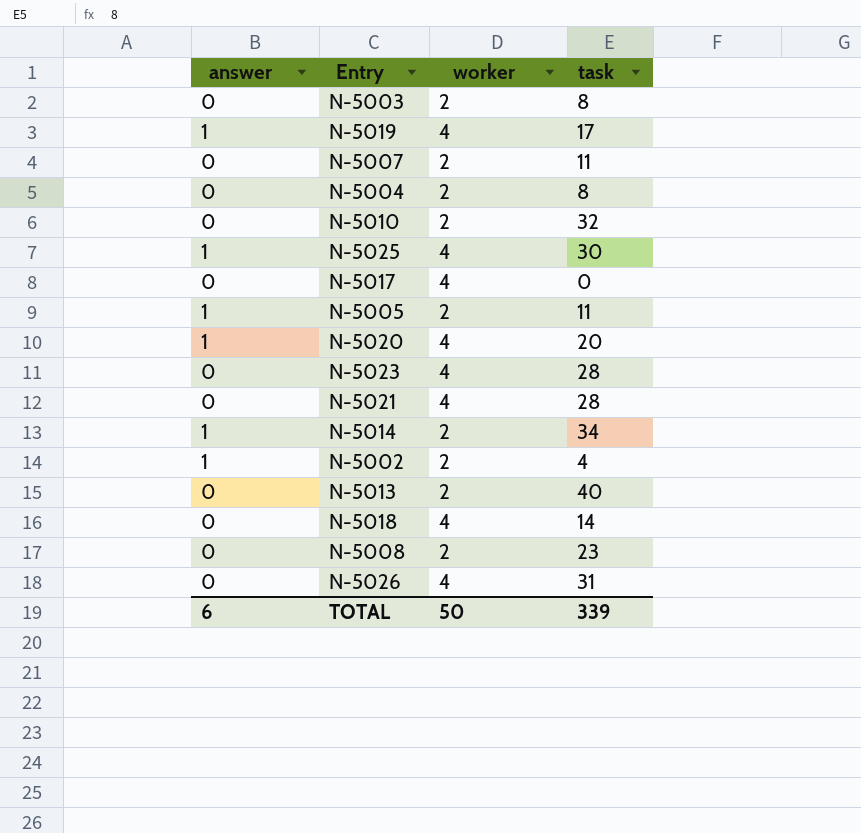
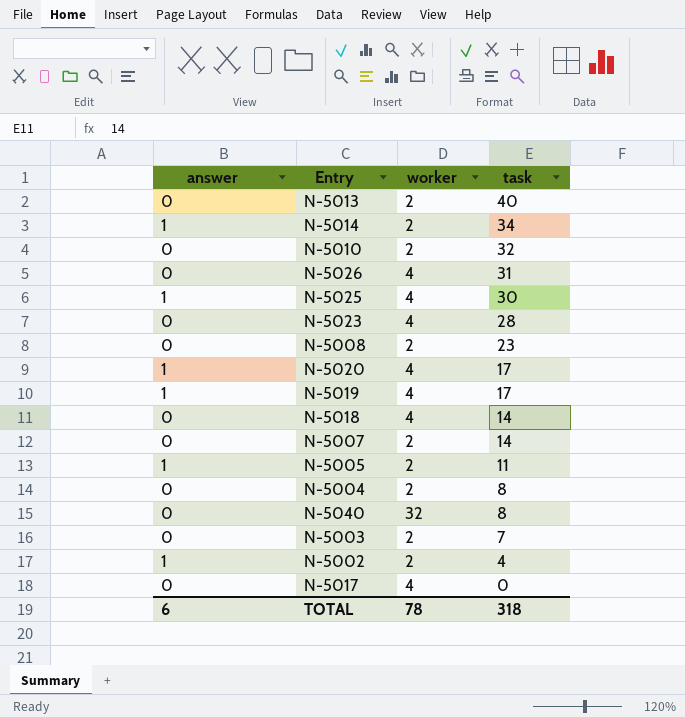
row order: none -> task descending
row N-5021: 0 | 4 | 28 -> none
N-5020 | task: 20 -> 17
N-5007 | task: 11 -> 14
row N-5040: none -> 0 | 32 | 8
N-5003 | task: 8 -> 7
TOTAL | worker: 50 -> 78
TOTAL | task: 339 -> 318

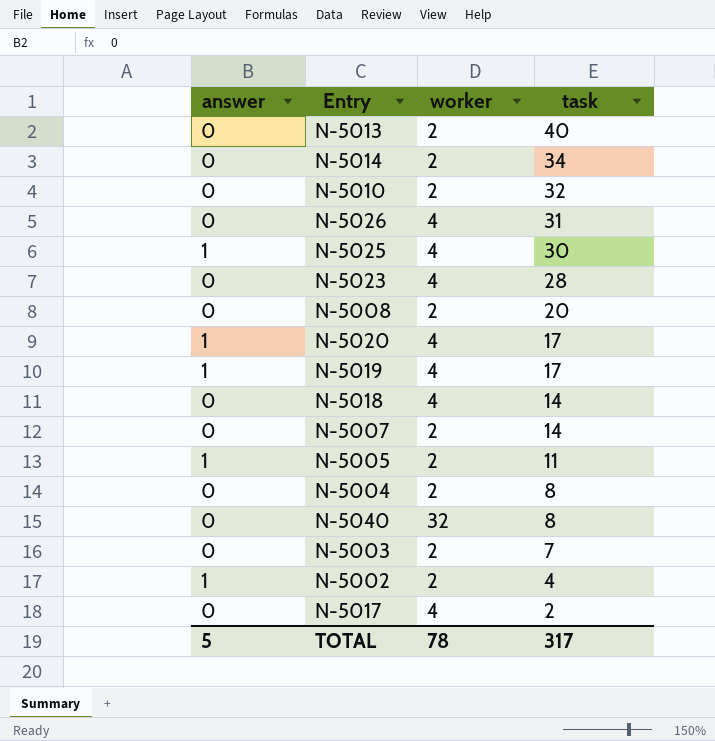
N-5014 | answer: 1 -> 0
N-5008 | task: 23 -> 20
N-5017 | task: 0 -> 2
TOTAL | answer: 6 -> 5
TOTAL | task: 318 -> 317

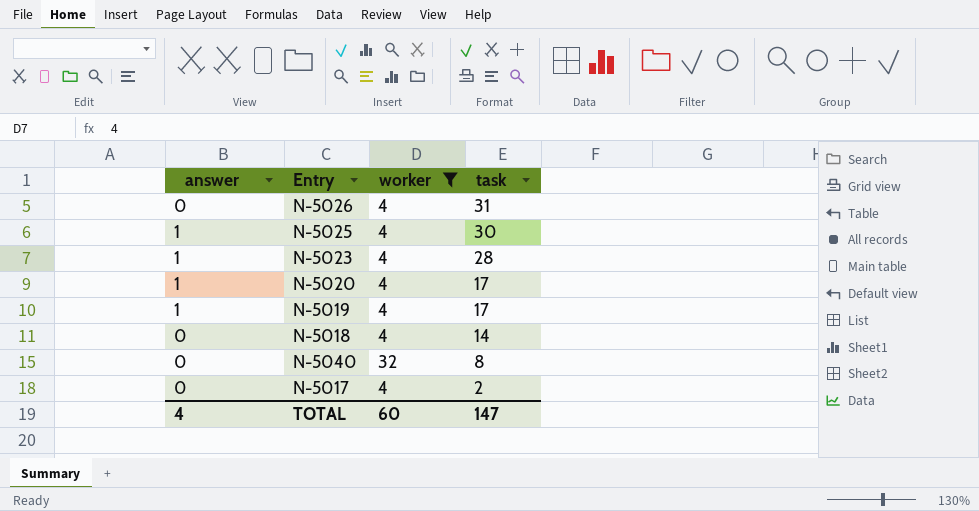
filter: none -> worker != 2
N-5023 | answer: 0 -> 1
TOTAL | answer: 5 -> 4
TOTAL | worker: 78 -> 60
TOTAL | task: 317 -> 147

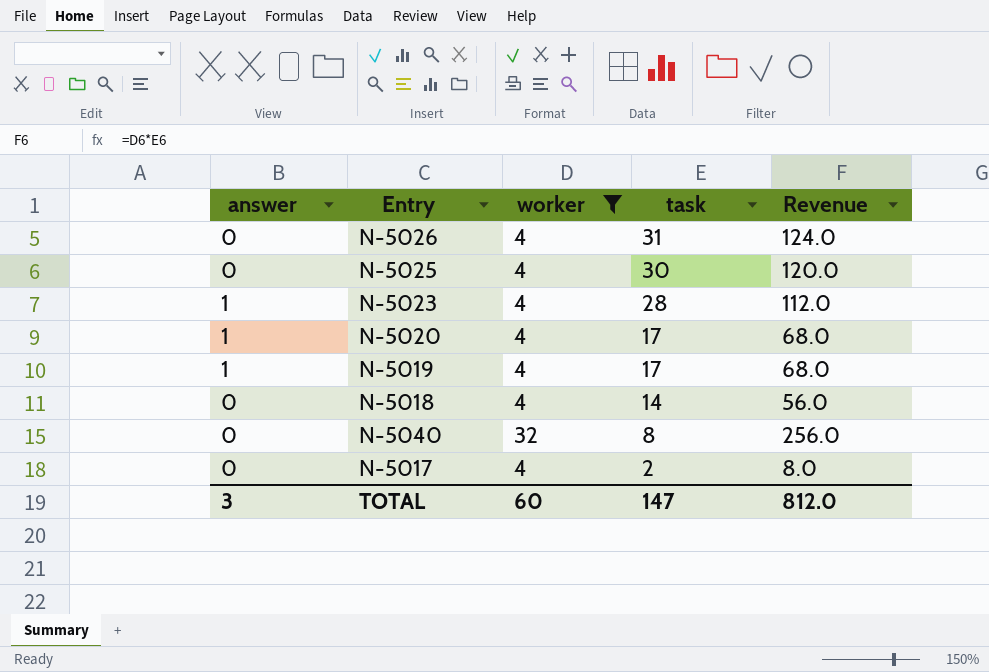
column Revenue | formula: none -> [worker] * [task]
N-5025 | answer: 1 -> 0
TOTAL | answer: 4 -> 3

